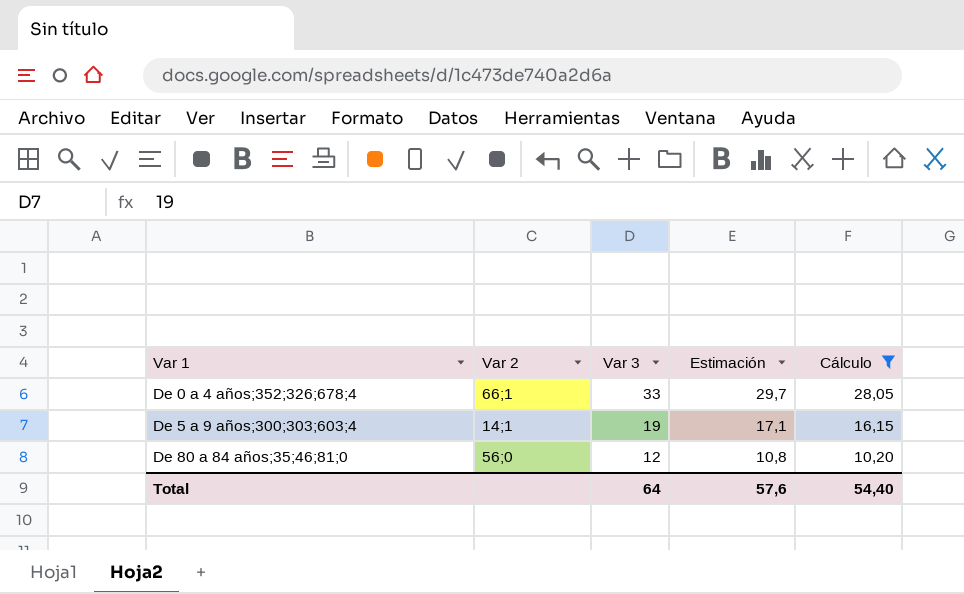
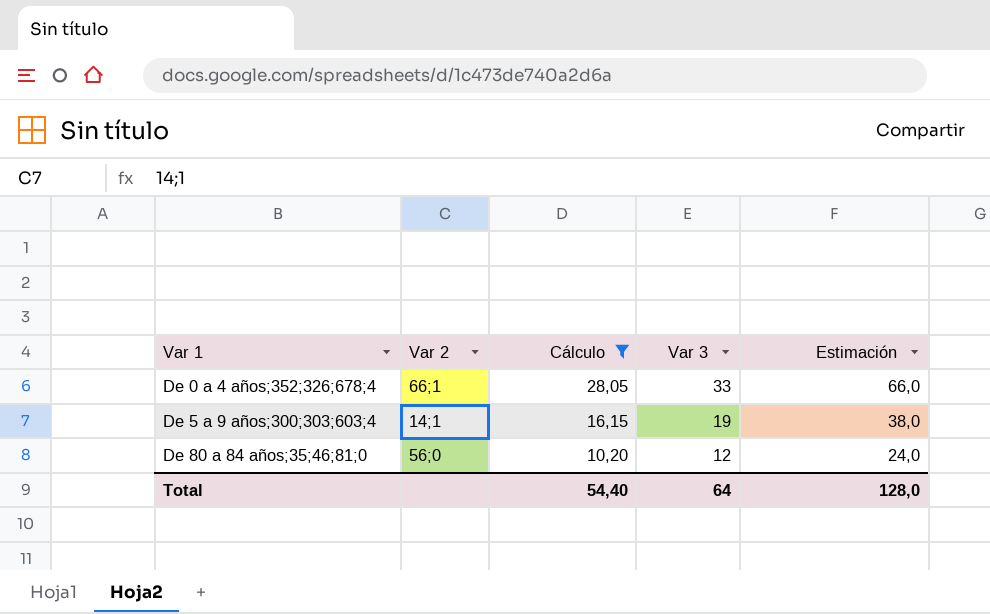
column Cálculo | position: 5 -> 3
column Estimación | formula: [Var 3] * 0,9 -> [Var 3] * 2
Total | Estimación: 57,6 -> 128,0

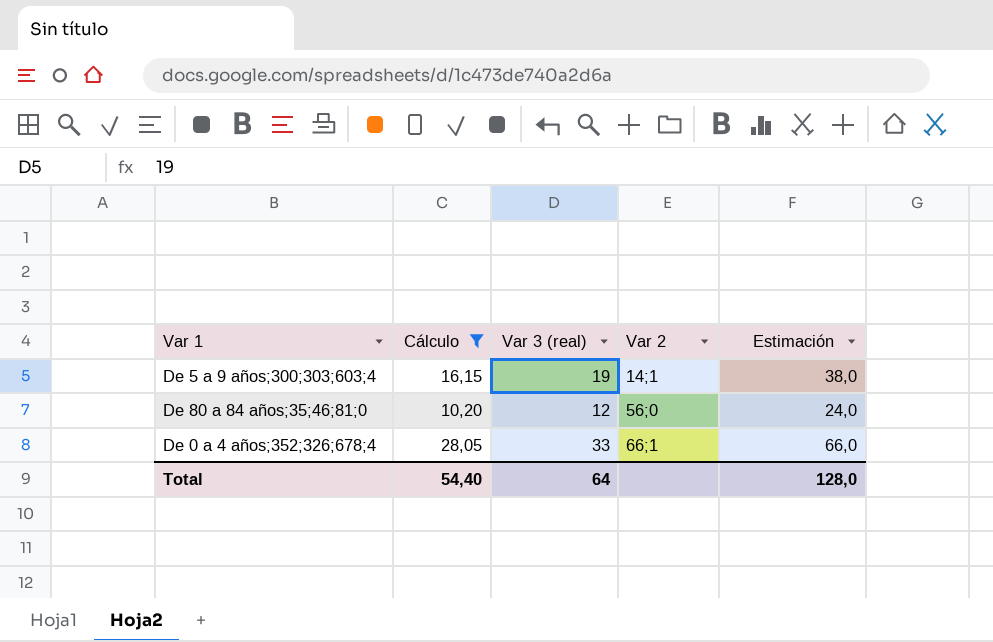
row order: Var 1 ascending -> Var 2 ascending
column name: Var 3 -> Var 3 (real)
column Var 2 | position: 2 -> 4

